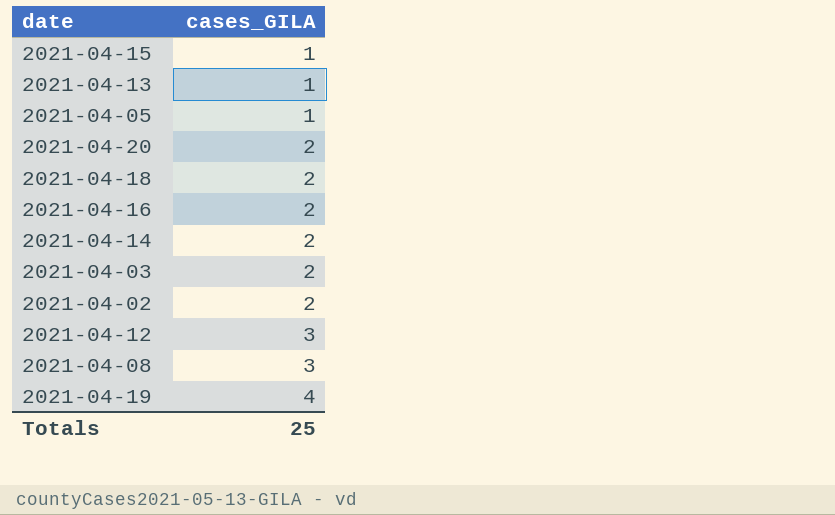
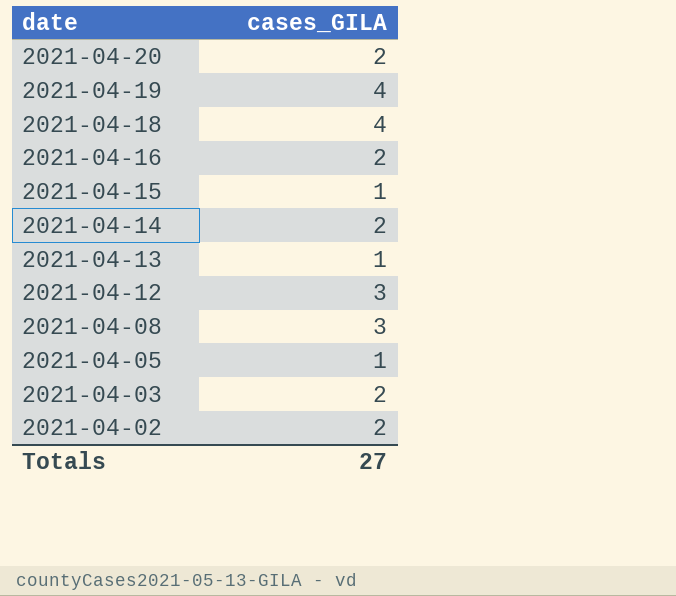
row order: cases_GILA ascending -> date descending
2021-04-18 | cases_GILA: 2 -> 4
Totals | cases_GILA: 25 -> 27

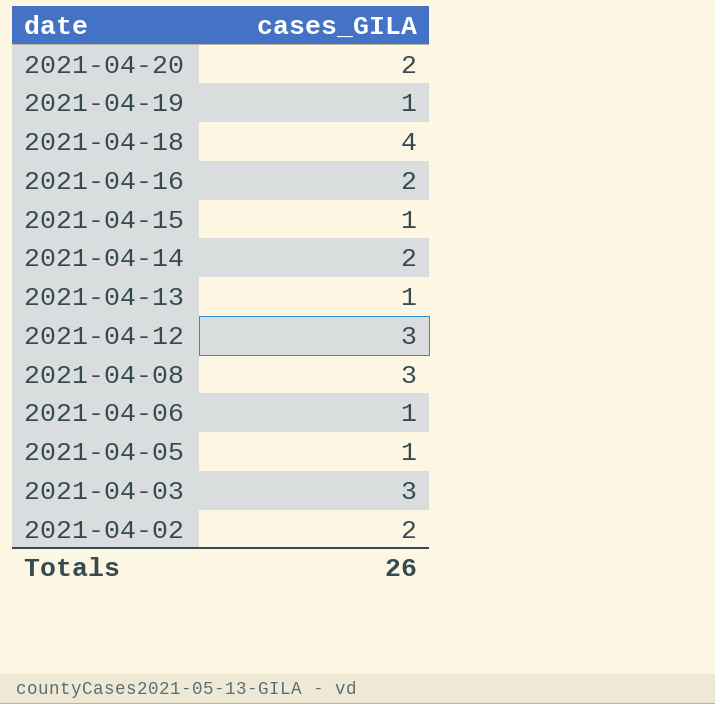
2021-04-19 | cases_GILA: 4 -> 1
row 2021-04-06: none -> 1
2021-04-03 | cases_GILA: 2 -> 3
Totals | cases_GILA: 27 -> 26

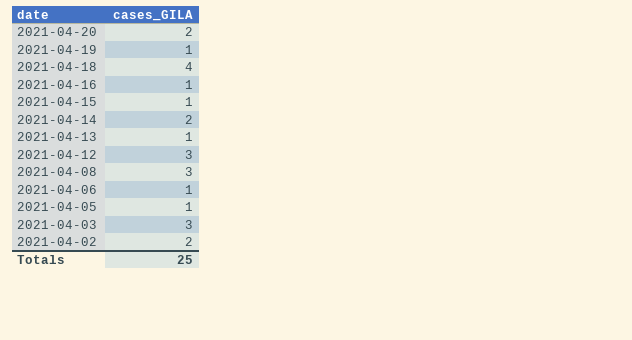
2021-04-16 | cases_GILA: 2 -> 1
Totals | cases_GILA: 26 -> 25

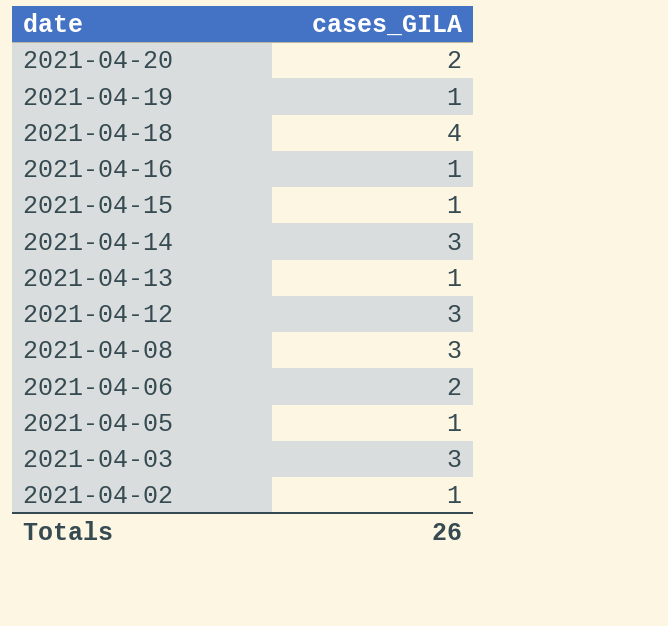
2021-04-14 | cases_GILA: 2 -> 3
2021-04-06 | cases_GILA: 1 -> 2
2021-04-02 | cases_GILA: 2 -> 1
Totals | cases_GILA: 25 -> 26

